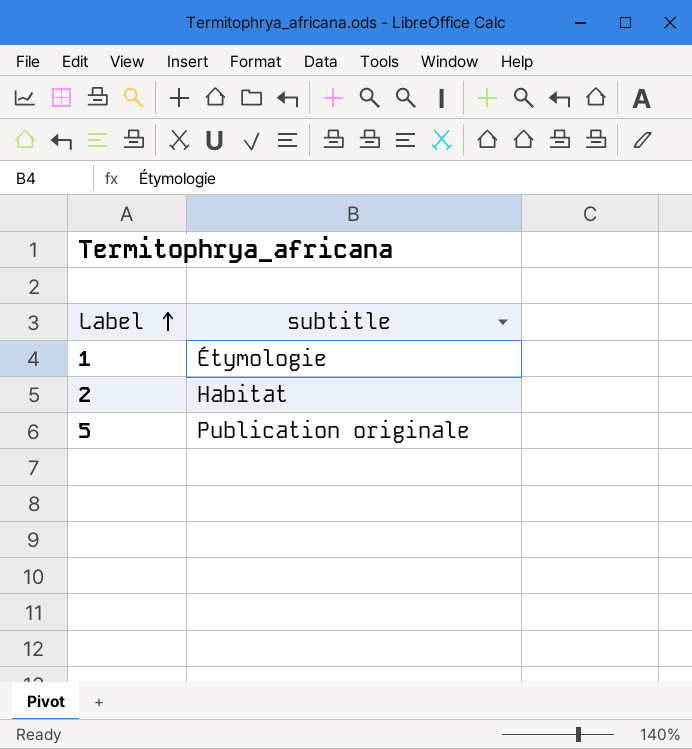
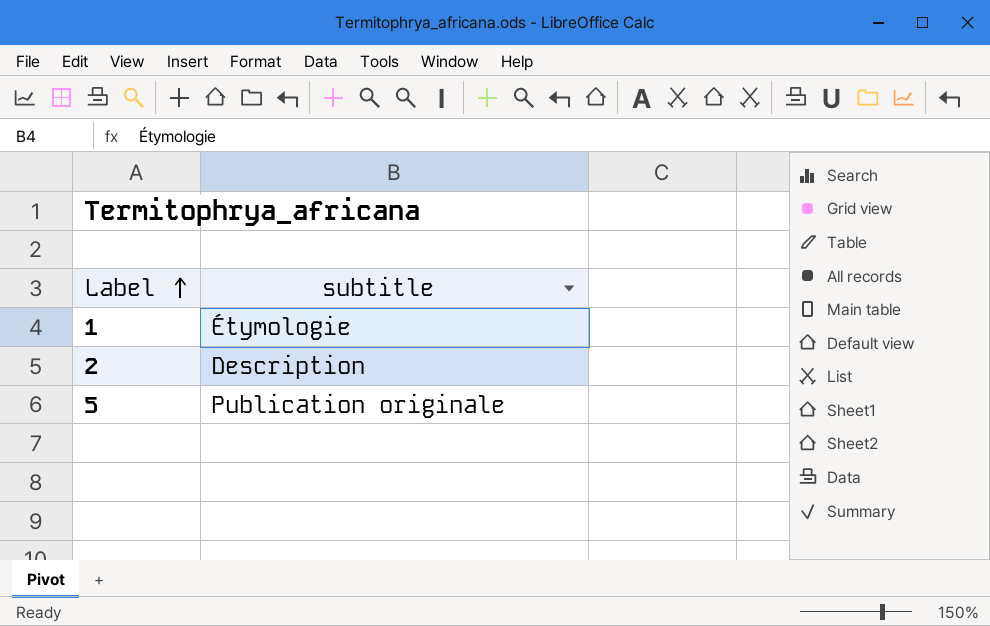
2 | subtitle: Habitat -> Description

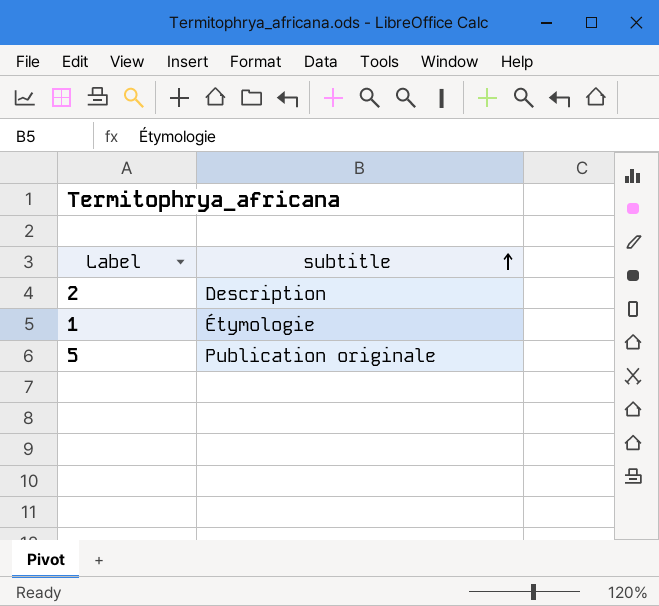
row order: Label ascending -> subtitle ascending

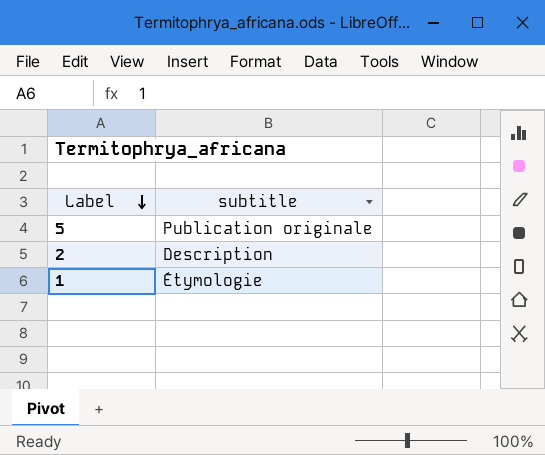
row order: subtitle ascending -> Label descending

